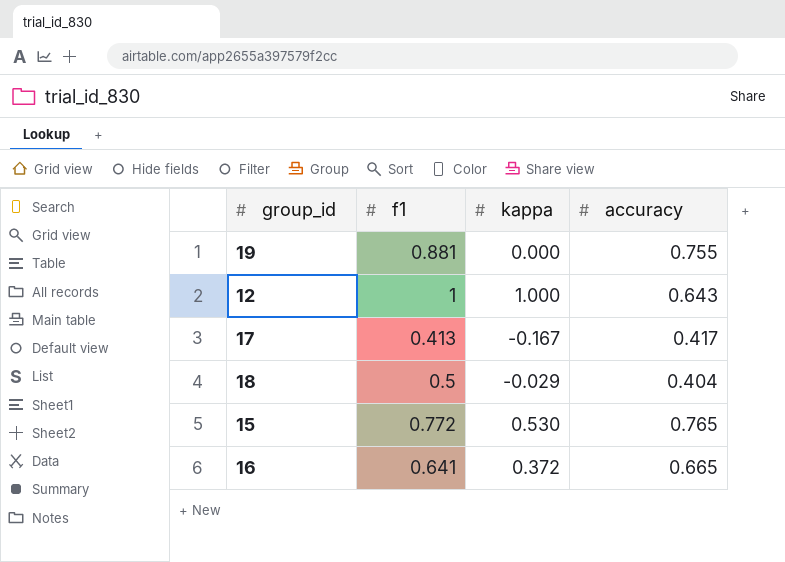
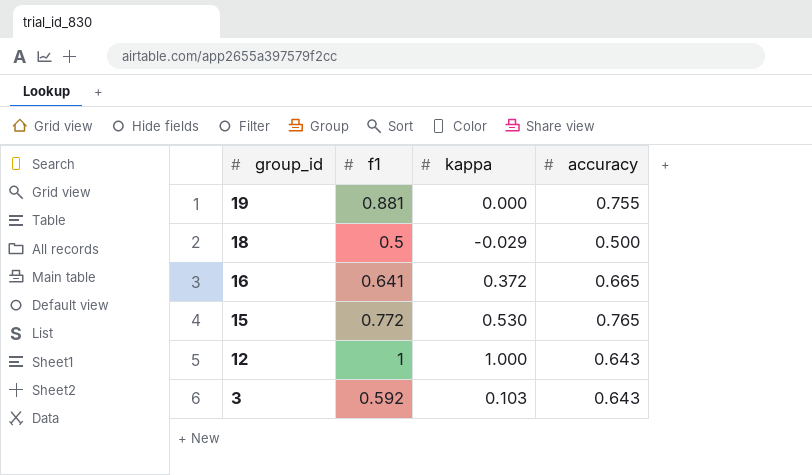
row order: none -> group_id descending
row 17: 0.413 | -0.167 | 0.417 -> none
18 | accuracy: 0.404 -> 0.500
row 3: none -> 0.592 | 0.103 | 0.643

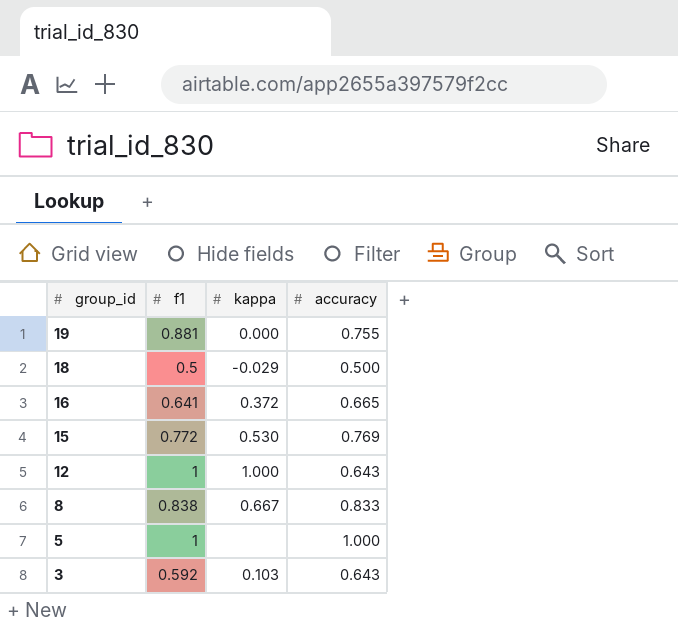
15 | accuracy: 0.765 -> 0.769
row 8: none -> 0.838 | 0.667 | 0.833
row 5: none -> 1 | none | 1.000

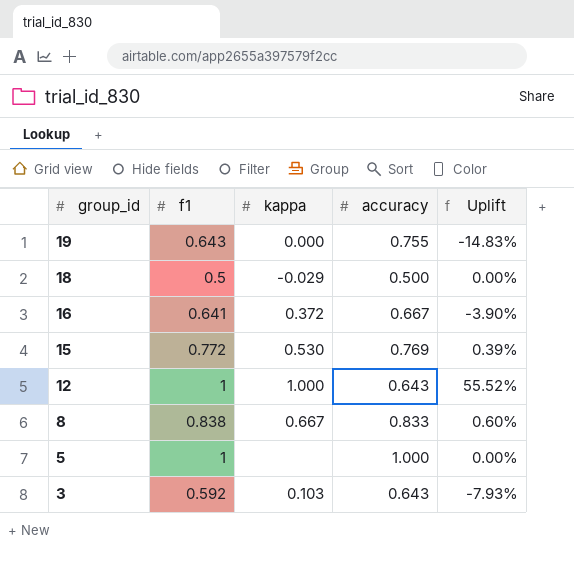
column Uplift | formula: none -> ([f1] - [accuracy]) / [accuracy]
19 | f1: 0.881 -> 0.643
16 | accuracy: 0.665 -> 0.667

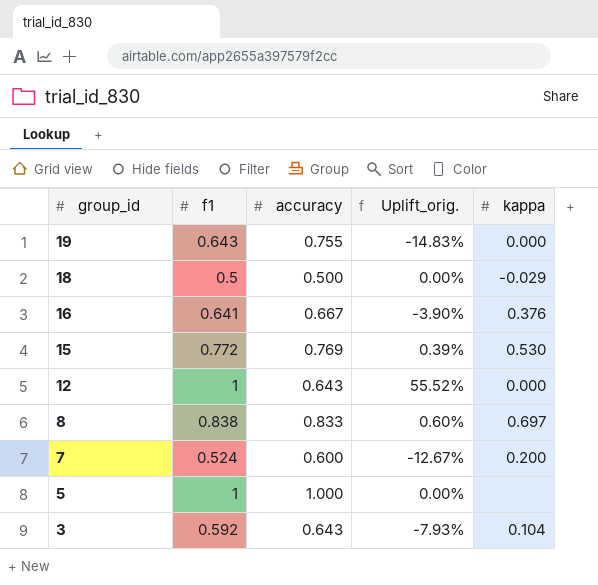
column name: Uplift -> Uplift_orig.
column kappa | position: 3 -> 5
16 | kappa: 0.372 -> 0.376
12 | kappa: 1.000 -> 0.000
8 | kappa: 0.667 -> 0.697
row 7: none -> 0.524 | 0.600 | -12.67% | 0.200
3 | kappa: 0.103 -> 0.104

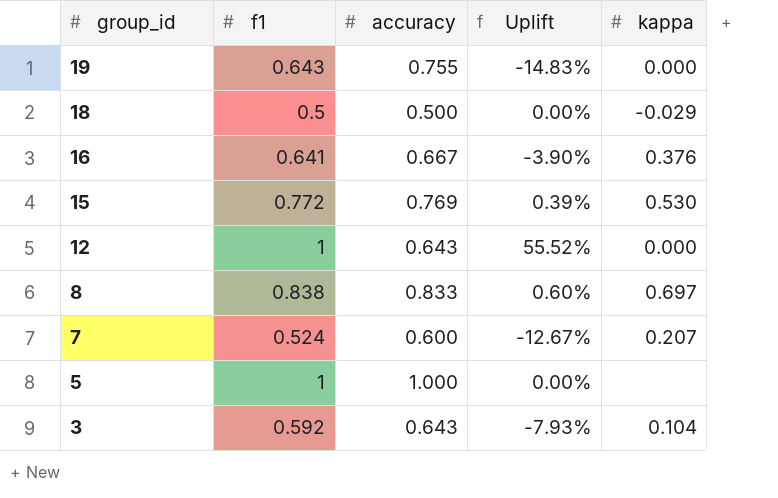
column name: Uplift_orig. -> Uplift
7 | kappa: 0.200 -> 0.207

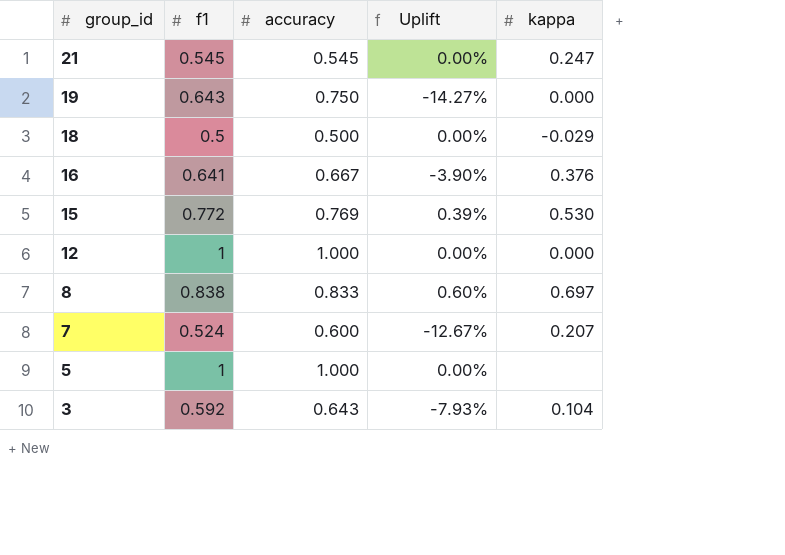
row 21: none -> 0.545 | 0.545 | 0.00% | 0.247
19 | accuracy: 0.755 -> 0.750
19 | Uplift: -14.83% -> -14.27%
12 | accuracy: 0.643 -> 1.000
12 | Uplift: 55.52% -> 0.00%

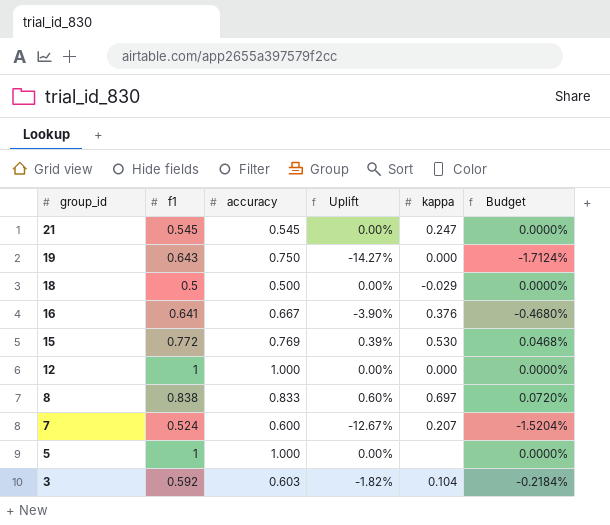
column Budget | formula: none -> [Uplift] * 0.12
3 | accuracy: 0.643 -> 0.603
3 | Uplift: -7.93% -> -1.82%

